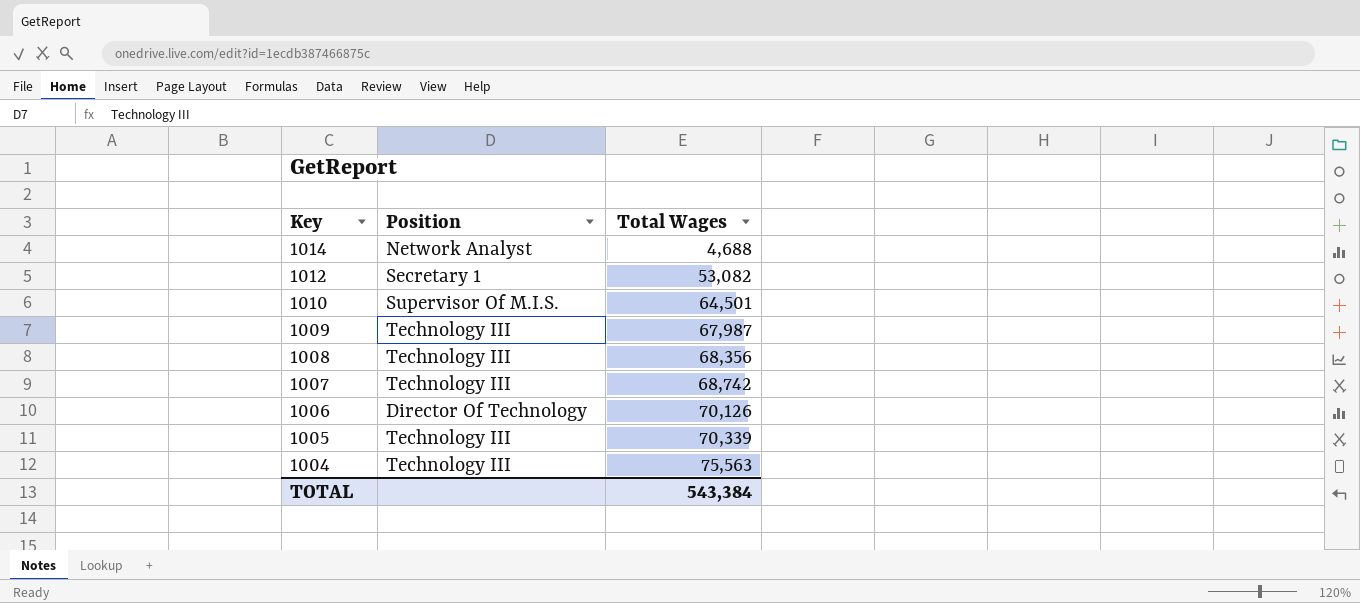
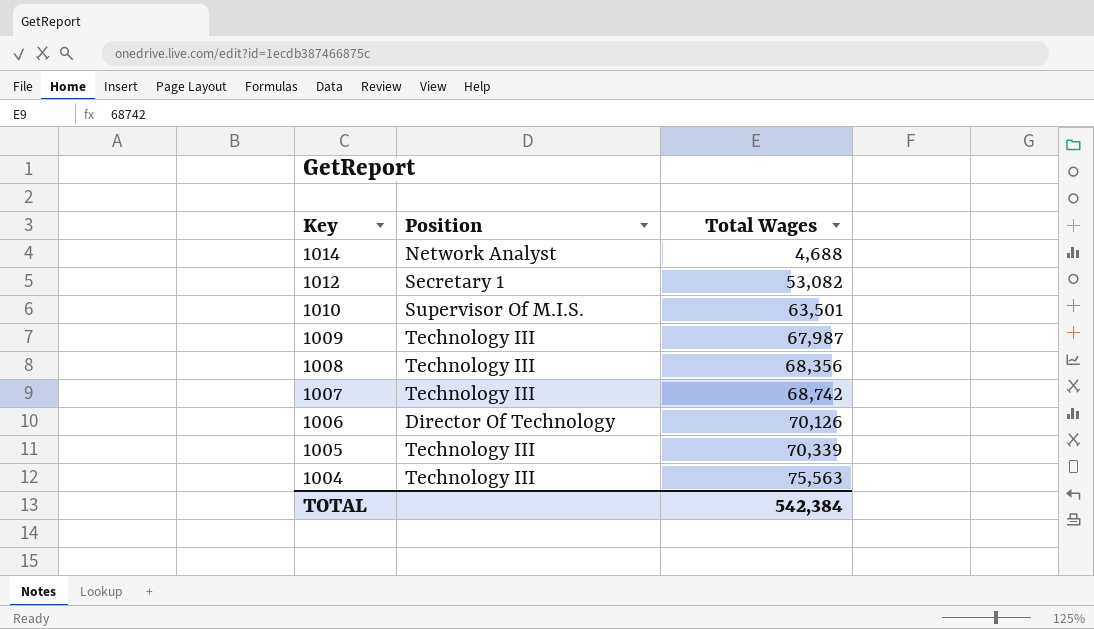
1010 | Total Wages: 64,501 -> 63,501
TOTAL | Total Wages: 543,384 -> 542,384

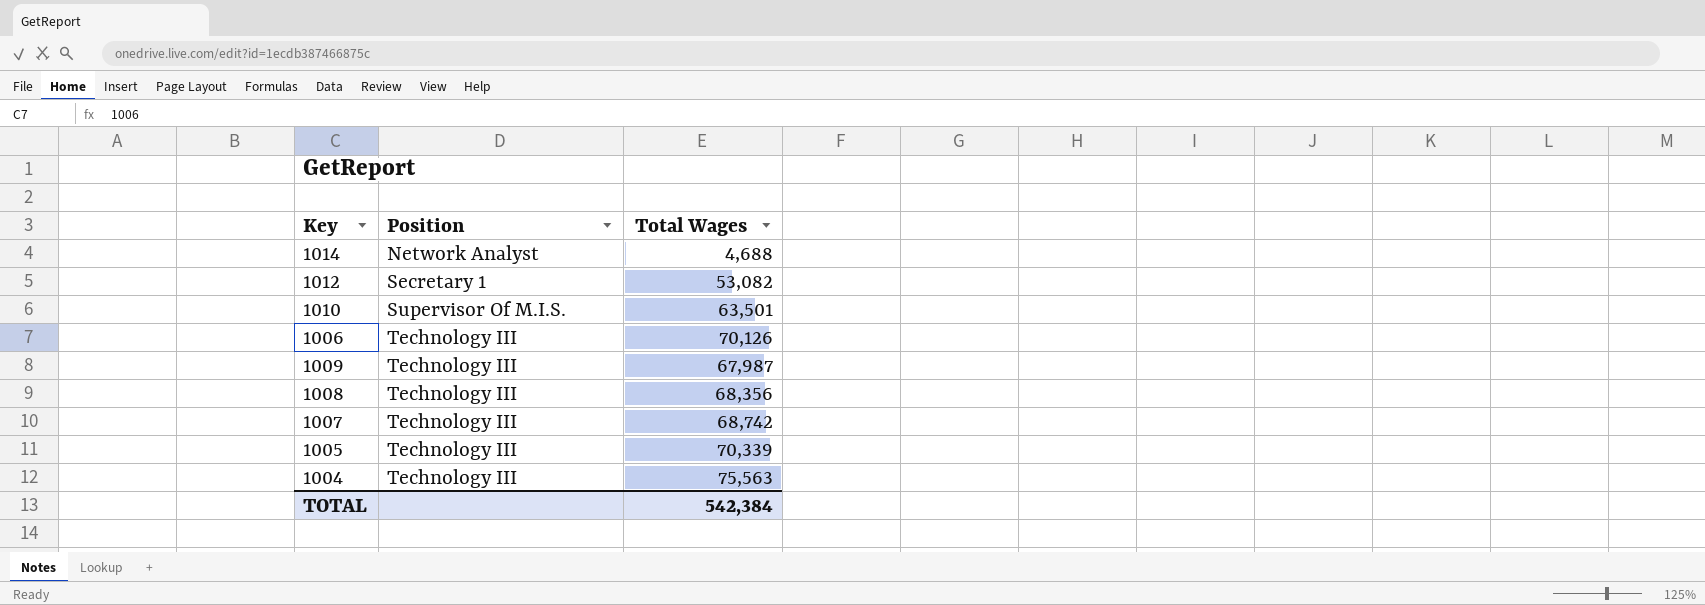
row order: Key descending -> Position ascending
1006 | Position: Director Of Technology -> Technology III

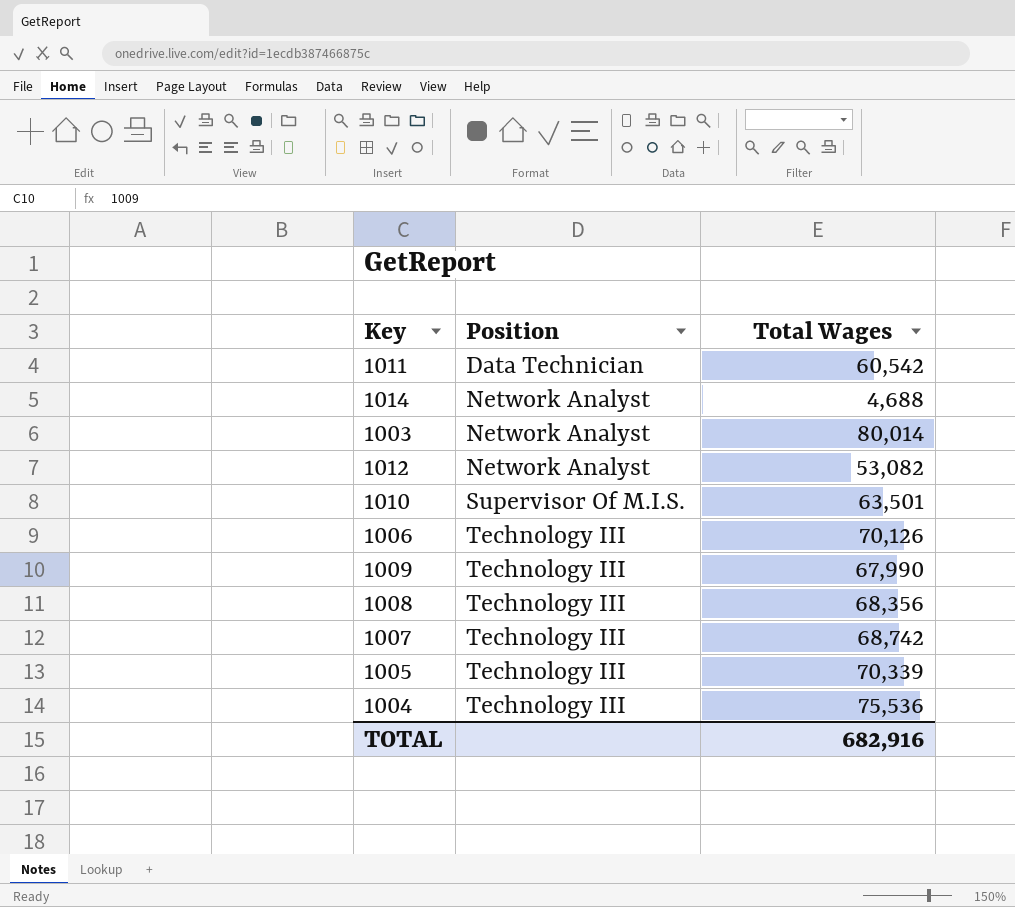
row 1011: none -> Data Technician | 60,542
row 1003: none -> Network Analyst | 80,014
1012 | Position: Secretary 1 -> Network Analyst
1009 | Total Wages: 67,987 -> 67,990
1004 | Total Wages: 75,563 -> 75,536
TOTAL | Total Wages: 542,384 -> 682,916

